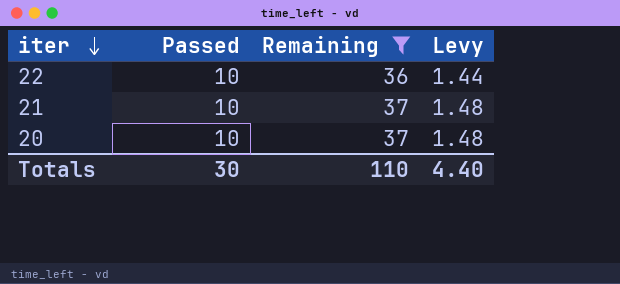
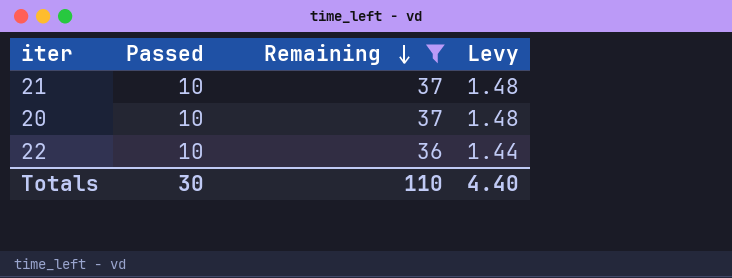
row order: iter descending -> Remaining descending

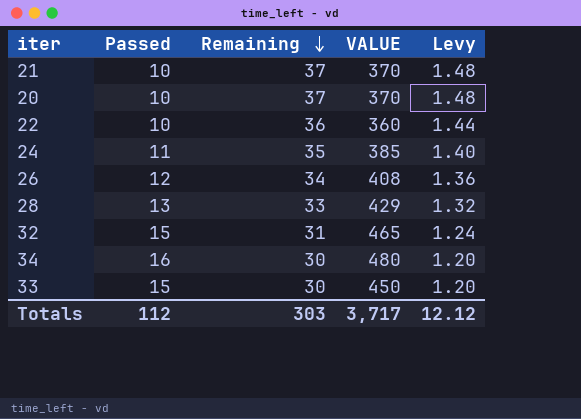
filter: Remaining >= 36 -> none
column VALUE | formula: none -> [Passed] * [Remaining]
Totals | Passed: 30 -> 112
Totals | Remaining: 110 -> 303
Totals | Levy: 4.40 -> 12.12

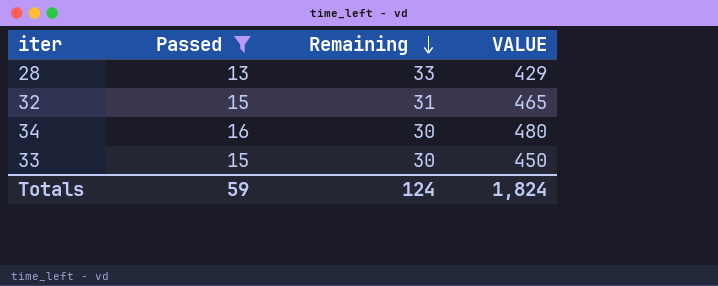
filter: none -> Passed >= 13
column Levy | formula: [Remaining] * 0.04 -> none
Totals | Passed: 112 -> 59
Totals | Remaining: 303 -> 124
Totals | VALUE: 3,717 -> 1,824

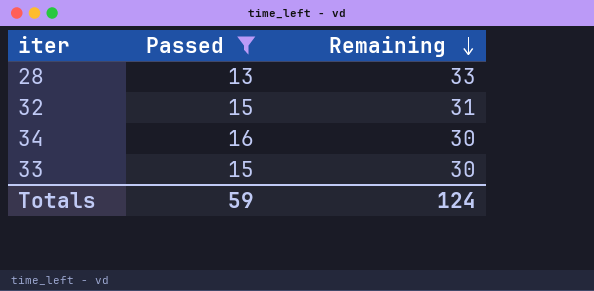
column VALUE | formula: [Passed] * [Remaining] -> none

